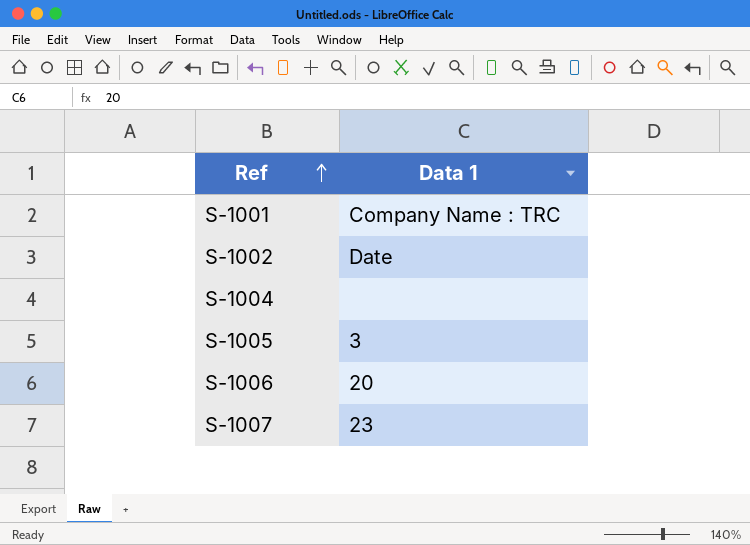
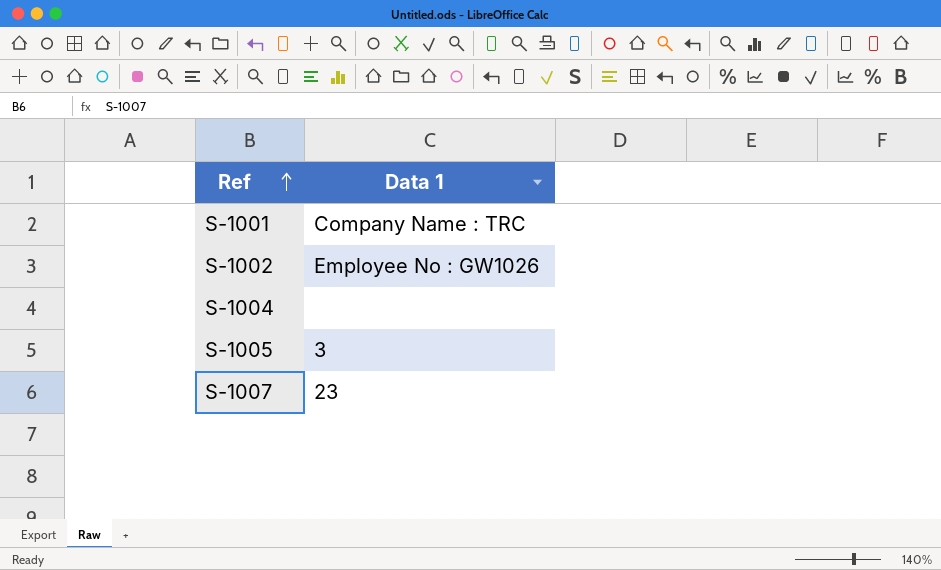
row S-1006: 20 -> none
S-1002 | Data 1: Date -> Employee No : GW1026

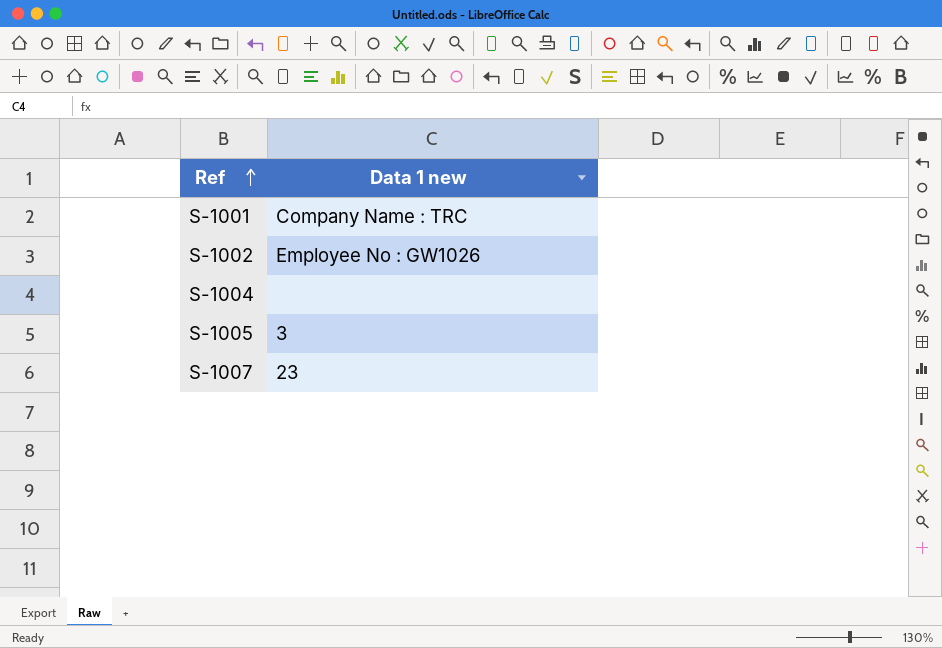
column name: Data 1 -> Data 1 new

